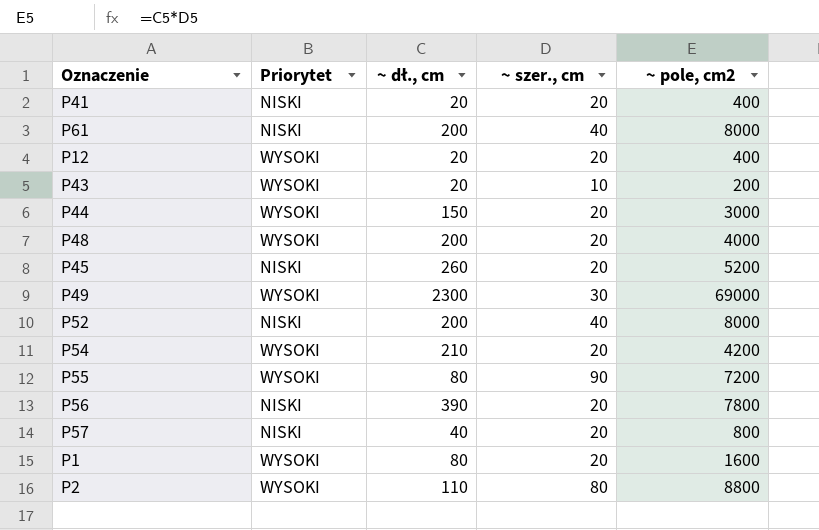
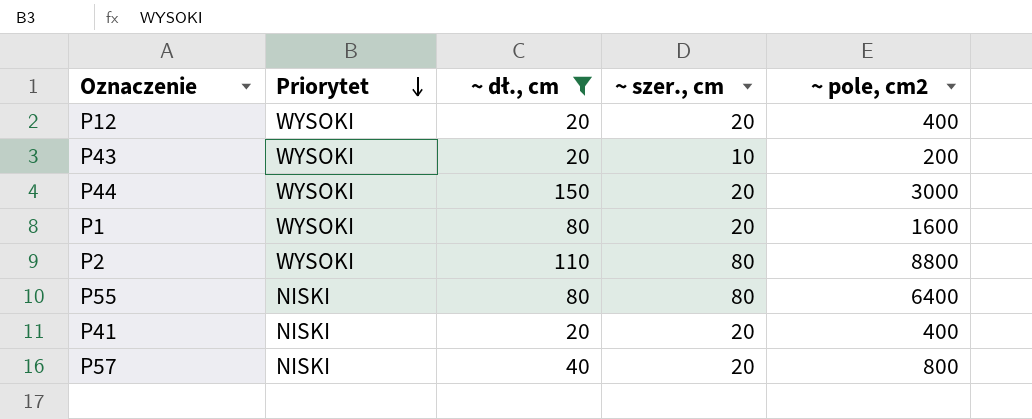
filter: none -> ~ dł., cm <= 150
row order: none -> Priorytet descending
P55 | Priorytet: WYSOKI -> NISKI
P55 | ~ szer., cm: 90 -> 80
P55 | ~ pole, cm2: 7200 -> 6400

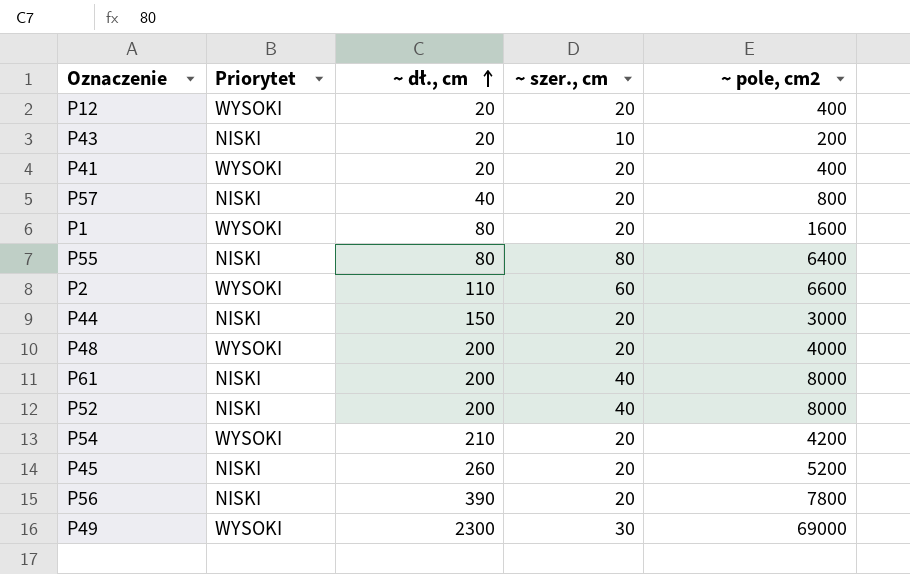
filter: ~ dł., cm <= 150 -> none
row order: Priorytet descending -> ~ dł., cm ascending
P43 | Priorytet: WYSOKI -> NISKI
P41 | Priorytet: NISKI -> WYSOKI
P2 | ~ szer., cm: 80 -> 60
P2 | ~ pole, cm2: 8800 -> 6600
P44 | Priorytet: WYSOKI -> NISKI

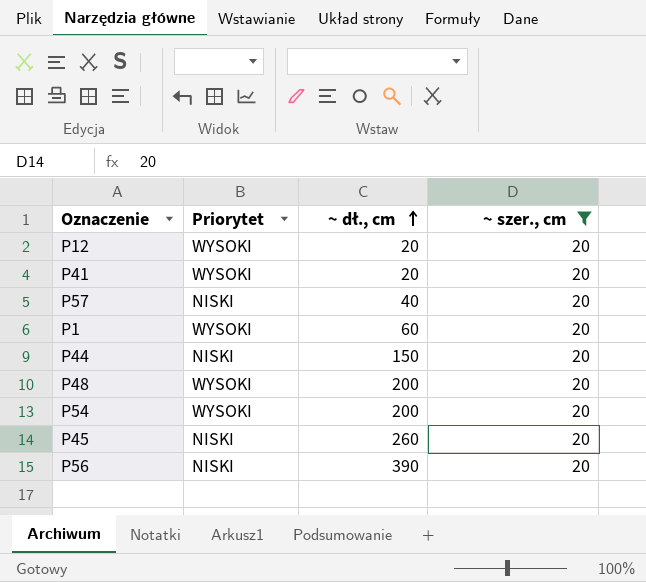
filter: none -> ~ szer., cm = 20
column ~ pole, cm2 | formula: [~ dł., cm] * [~ szer., cm] -> none
P1 | ~ dł., cm: 80 -> 60
P54 | ~ dł., cm: 210 -> 200

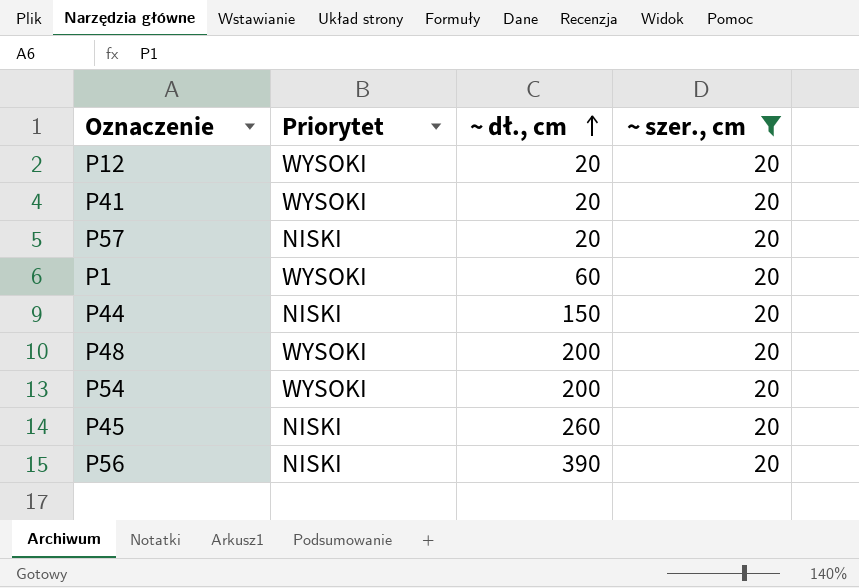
P57 | ~ dł., cm: 40 -> 20

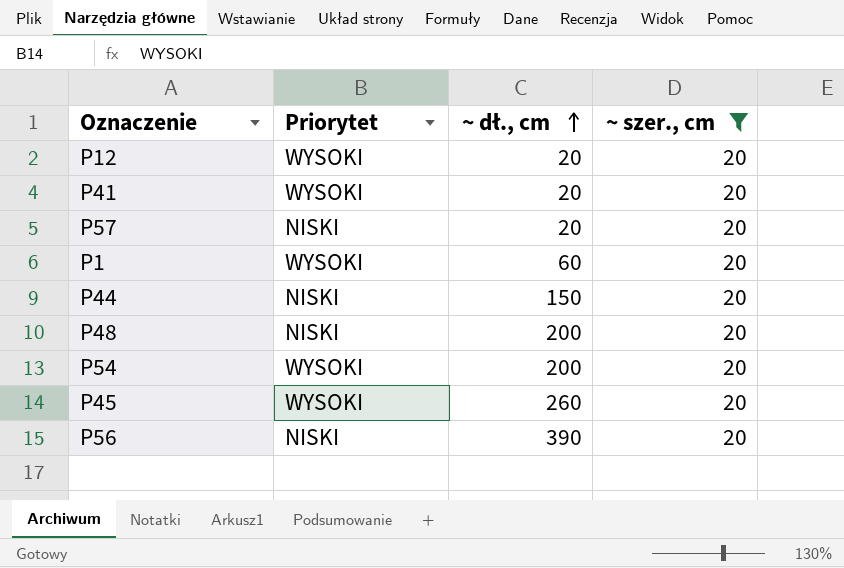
P48 | Priorytet: WYSOKI -> NISKI
P45 | Priorytet: NISKI -> WYSOKI

